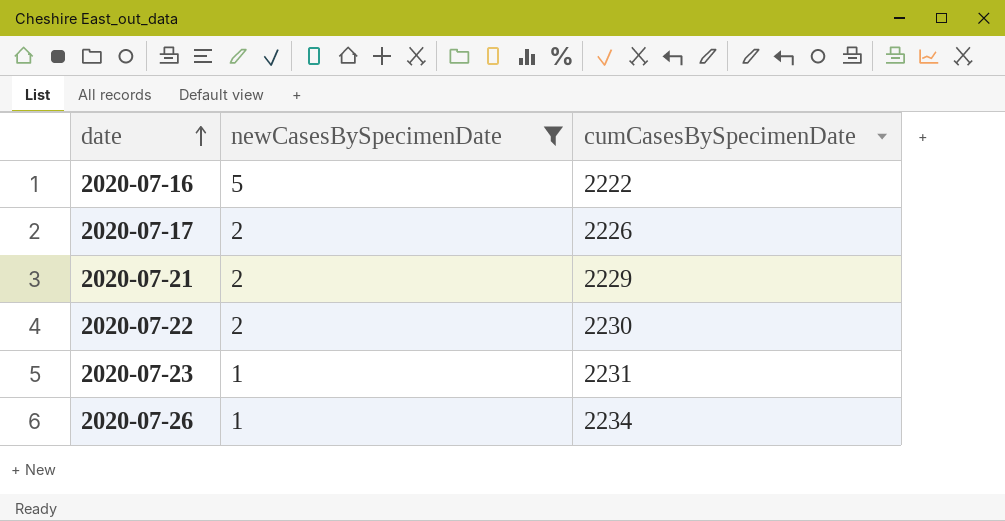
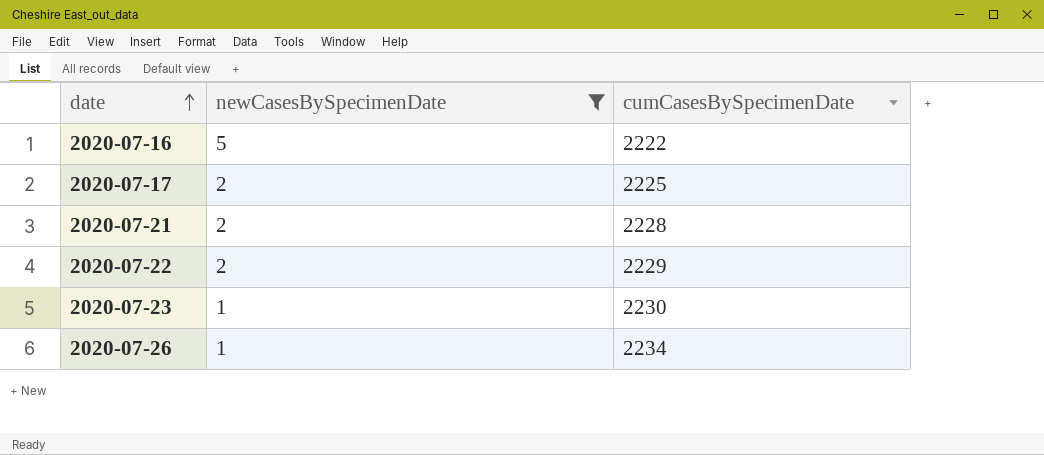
2020-07-17 | cumCasesBySpecimenDate: 2226 -> 2225
2020-07-21 | cumCasesBySpecimenDate: 2229 -> 2228
2020-07-22 | cumCasesBySpecimenDate: 2230 -> 2229
2020-07-23 | cumCasesBySpecimenDate: 2231 -> 2230

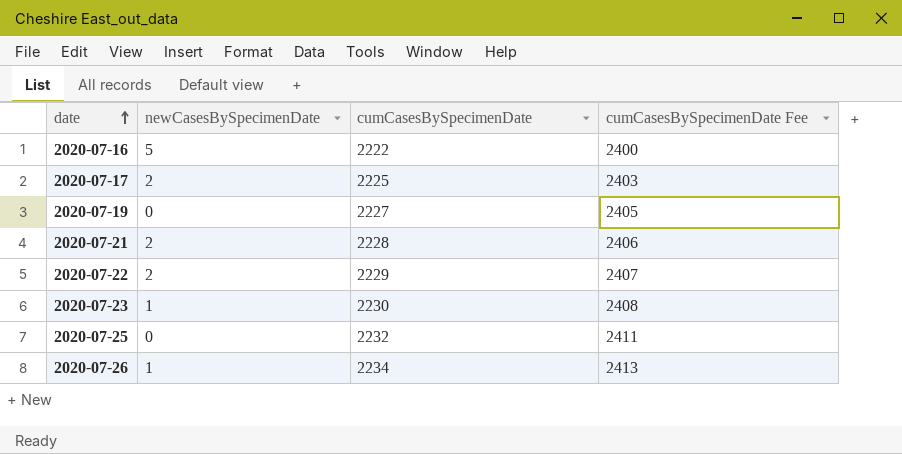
filter: newCasesBySpecimenDate != 0 -> none
column cumCasesBySpecimenDate Fee | formula: none -> [cumCasesBySpecimenDate] * 1.08

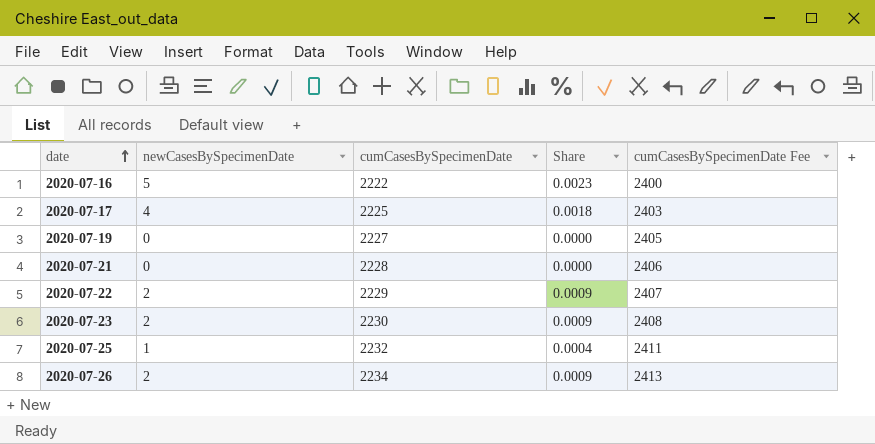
column Share | formula: none -> [newCasesBySpecimenDate] / [cumCasesBySpecimenDate]
2020-07-17 | newCasesBySpecimenDate: 2 -> 4
2020-07-21 | newCasesBySpecimenDate: 2 -> 0
2020-07-23 | newCasesBySpecimenDate: 1 -> 2
2020-07-25 | newCasesBySpecimenDate: 0 -> 1
2020-07-26 | newCasesBySpecimenDate: 1 -> 2

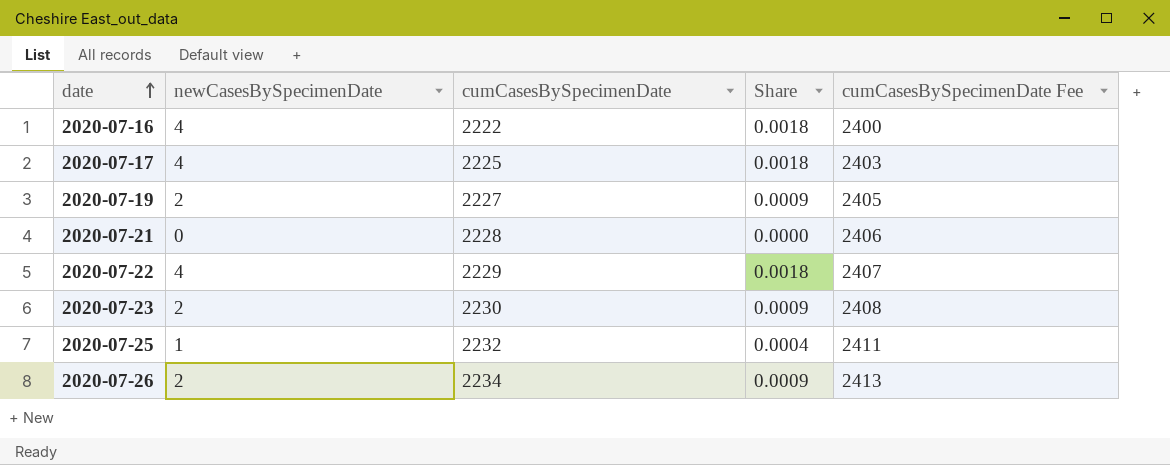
2020-07-16 | newCasesBySpecimenDate: 5 -> 4
2020-07-16 | Share: 0.0023 -> 0.0018
2020-07-19 | newCasesBySpecimenDate: 0 -> 2
2020-07-19 | Share: 0.0000 -> 0.0009
2020-07-22 | newCasesBySpecimenDate: 2 -> 4
2020-07-22 | Share: 0.0009 -> 0.0018

